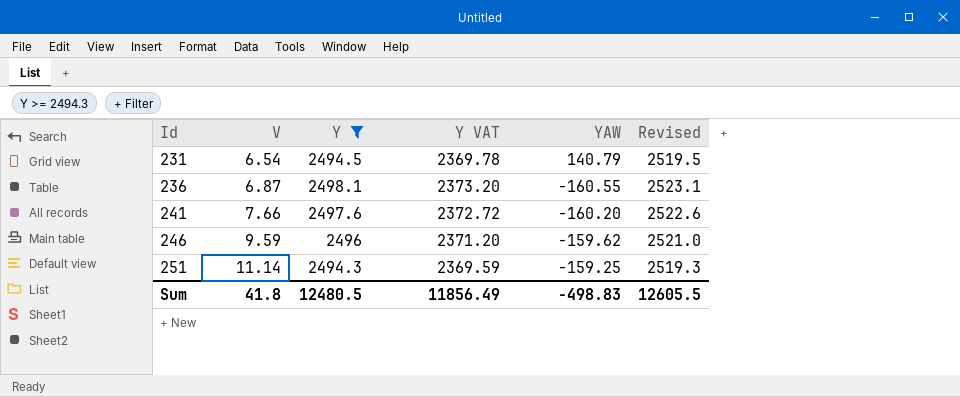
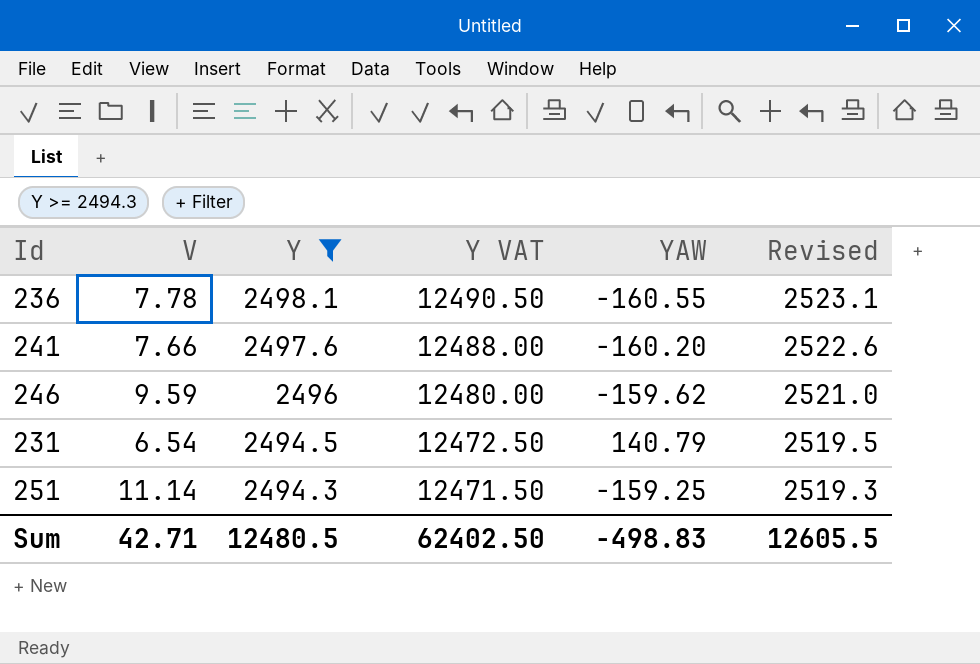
row order: Id ascending -> Y descending
column Y VAT | formula: [Y] * 0.95 -> [Y] * 5
236 | V: 6.87 -> 7.78
Sum | V: 41.8 -> 42.71
Sum | Y VAT: 11856.49 -> 62402.50

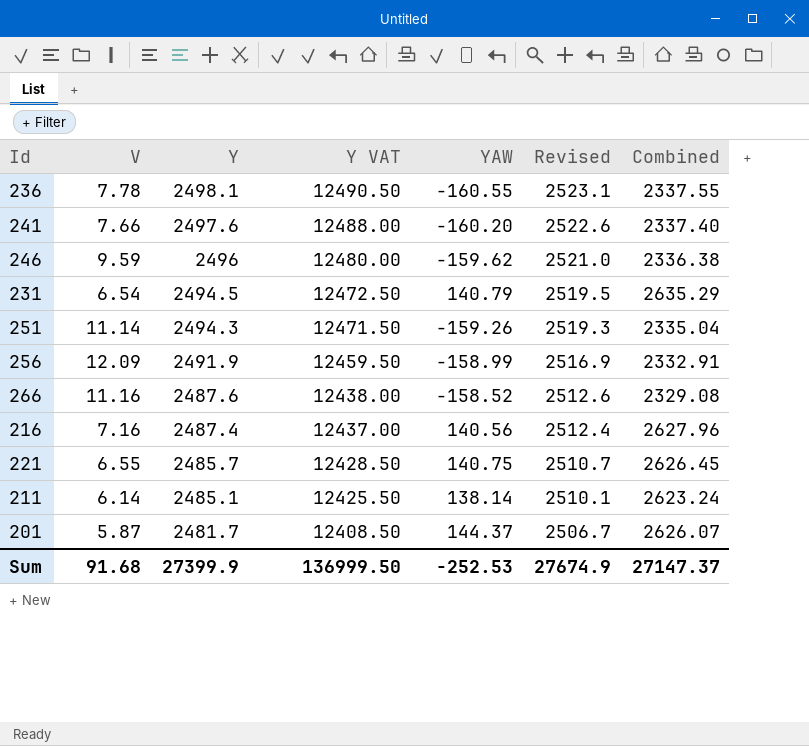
filter: Y >= 2494.3 -> none
column Combined | formula: none -> [Y] + [YAW]
251 | YAW: -159.25 -> -159.26
Sum | V: 42.71 -> 91.68
Sum | Y: 12480.5 -> 27399.9
Sum | Y VAT: 62402.50 -> 136999.50
Sum | YAW: -498.83 -> -252.53
Sum | Revised: 12605.5 -> 27674.9

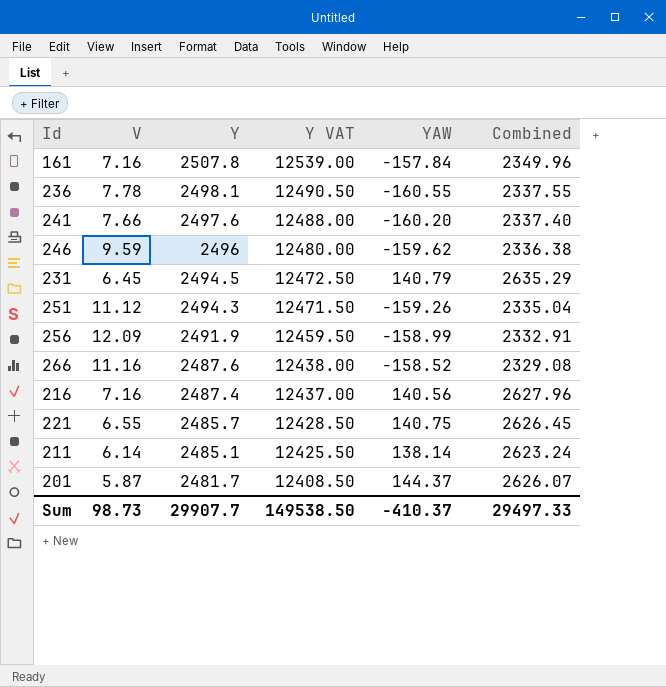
column Revised | formula: [Y] + 25 -> none
row 161: none -> 7.16 | 2507.8 | 12539.00 | -157.84 | 2349.96
231 | V: 6.54 -> 6.45
251 | V: 11.14 -> 11.12
Sum | V: 91.68 -> 98.73
Sum | Y: 27399.9 -> 29907.7
Sum | Y VAT: 136999.50 -> 149538.50
Sum | YAW: -252.53 -> -410.37
Sum | Combined: 27147.37 -> 29497.33

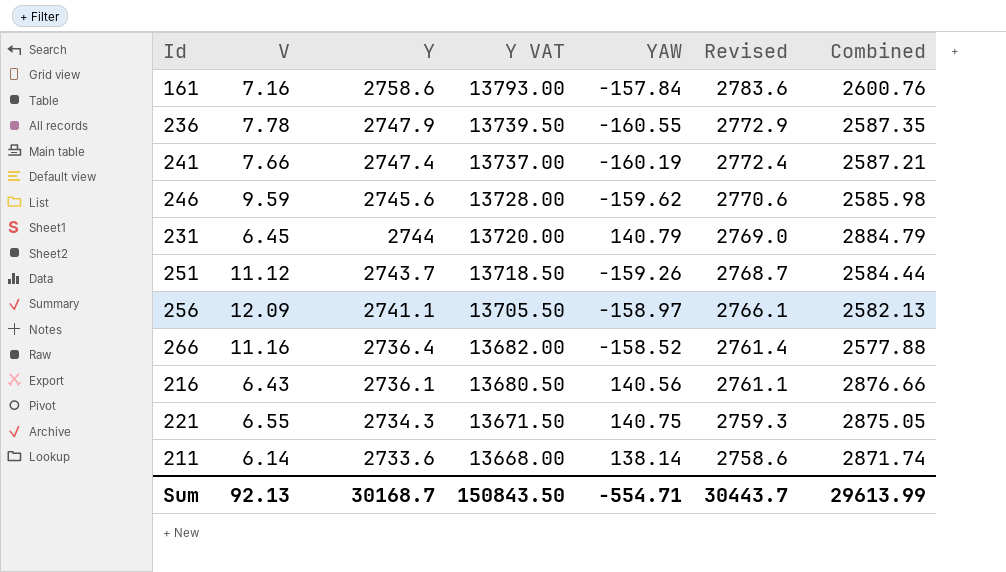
column Revised | formula: none -> [Y] + 25
row 201: 5.87 | 2481.7 | 12408.50 | 144.37 | 2626.07 -> none
161 | Y: 2507.8 -> 2758.6
161 | Y VAT: 12539.00 -> 13793.00
161 | Combined: 2349.96 -> 2600.76
236 | Y: 2498.1 -> 2747.9
236 | Y VAT: 12490.50 -> 13739.50
236 | Combined: 2337.55 -> 2587.35
241 | Y: 2497.6 -> 2747.4
241 | Y VAT: 12488.00 -> 13737.00
241 | YAW: -160.20 -> -160.19
241 | Combined: 2337.40 -> 2587.21
246 | Y: 2496 -> 2745.6
246 | Y VAT: 12480.00 -> 13728.00
246 | Combined: 2336.38 -> 2585.98
231 | Y: 2494.5 -> 2744
231 | Y VAT: 12472.50 -> 13720.00
231 | Combined: 2635.29 -> 2884.79
251 | Y: 2494.3 -> 2743.7
251 | Y VAT: 12471.50 -> 13718.50
251 | Combined: 2335.04 -> 2584.44
256 | Y: 2491.9 -> 2741.1
256 | Y VAT: 12459.50 -> 13705.50
256 | YAW: -158.99 -> -158.97
256 | Combined: 2332.91 -> 2582.13
266 | Y: 2487.6 -> 2736.4
266 | Y VAT: 12438.00 -> 13682.00
266 | Combined: 2329.08 -> 2577.88
216 | V: 7.16 -> 6.43
216 | Y: 2487.4 -> 2736.1
216 | Y VAT: 12437.00 -> 13680.50
216 | Combined: 2627.96 -> 2876.66
221 | Y: 2485.7 -> 2734.3
221 | Y VAT: 12428.50 -> 13671.50
221 | Combined: 2626.45 -> 2875.05
211 | Y: 2485.1 -> 2733.6
211 | Y VAT: 12425.50 -> 13668.00
211 | Combined: 2623.24 -> 2871.74
Sum | V: 98.73 -> 92.13
Sum | Y: 29907.7 -> 30168.7
Sum | Y VAT: 149538.50 -> 150843.50
Sum | YAW: -410.37 -> -554.71
Sum | Combined: 29497.33 -> 29613.99

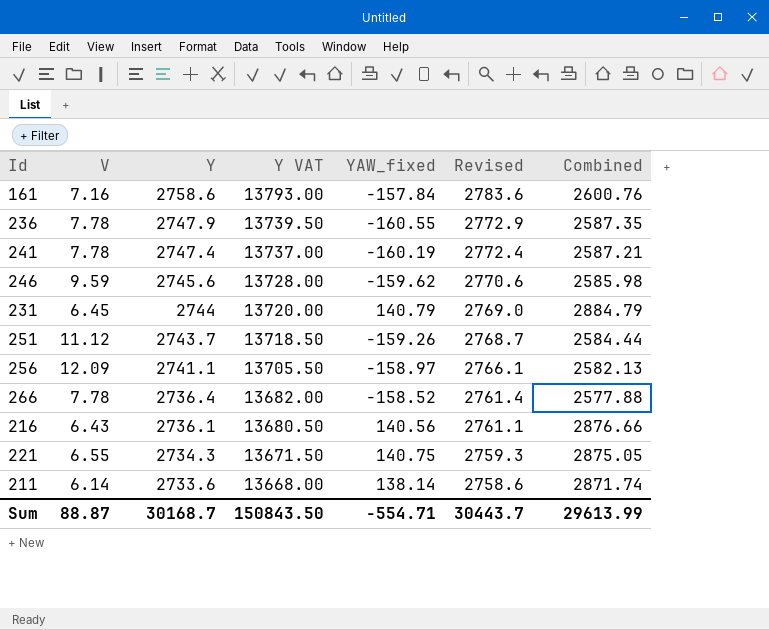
column name: YAW -> YAW_fixed
241 | V: 7.66 -> 7.78
266 | V: 11.16 -> 7.78
Sum | V: 92.13 -> 88.87

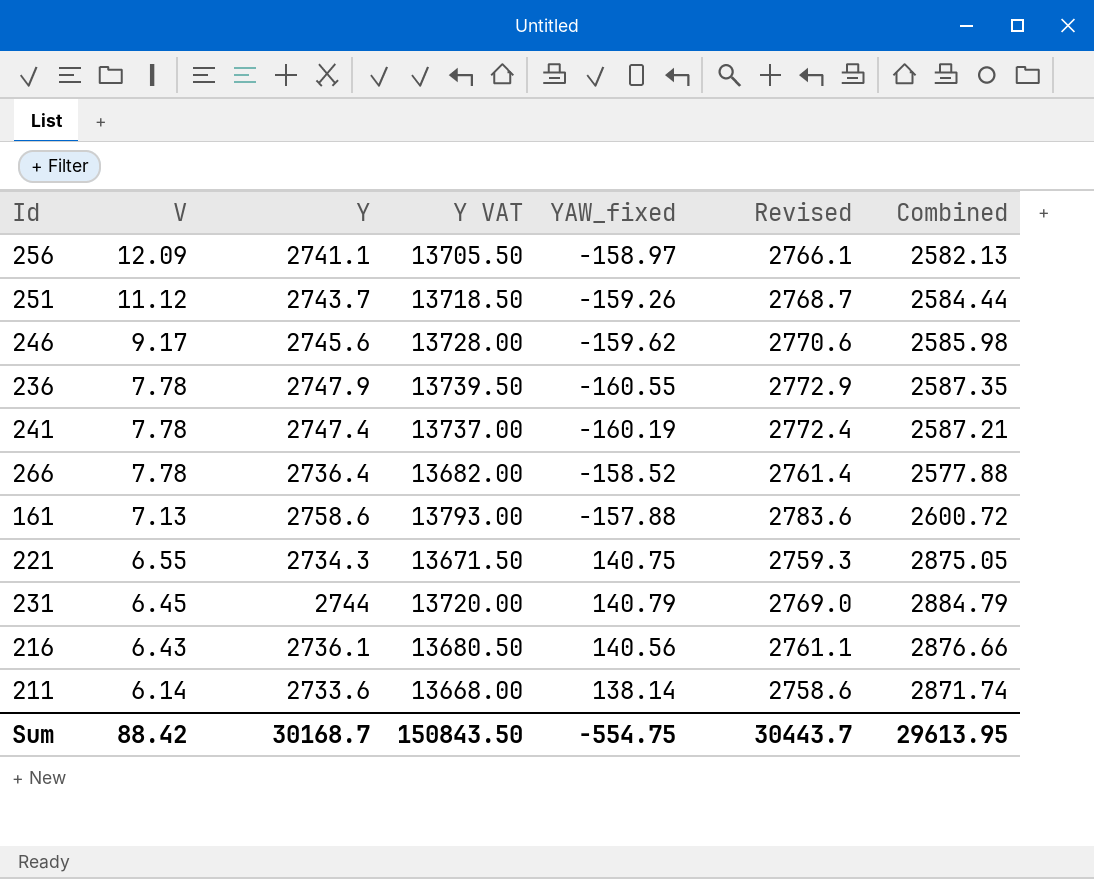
row order: Y descending -> V descending
246 | V: 9.59 -> 9.17
161 | V: 7.16 -> 7.13
161 | YAW_fixed: -157.84 -> -157.88
161 | Combined: 2600.76 -> 2600.72
Sum | V: 88.87 -> 88.42
Sum | YAW_fixed: -554.71 -> -554.75
Sum | Combined: 29613.99 -> 29613.95

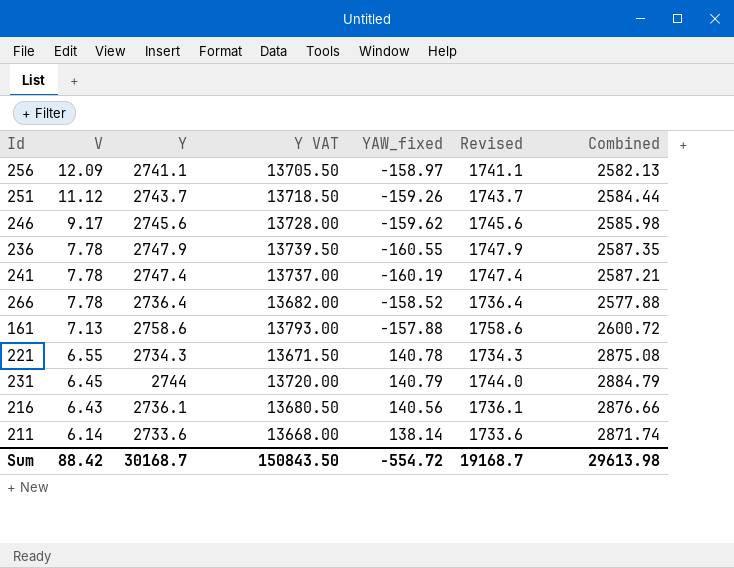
column Revised | formula: [Y] + 25 -> [Y] - 1000
221 | YAW_fixed: 140.75 -> 140.78
221 | Combined: 2875.05 -> 2875.08
Sum | YAW_fixed: -554.75 -> -554.72
Sum | Revised: 30443.7 -> 19168.7
Sum | Combined: 29613.95 -> 29613.98

